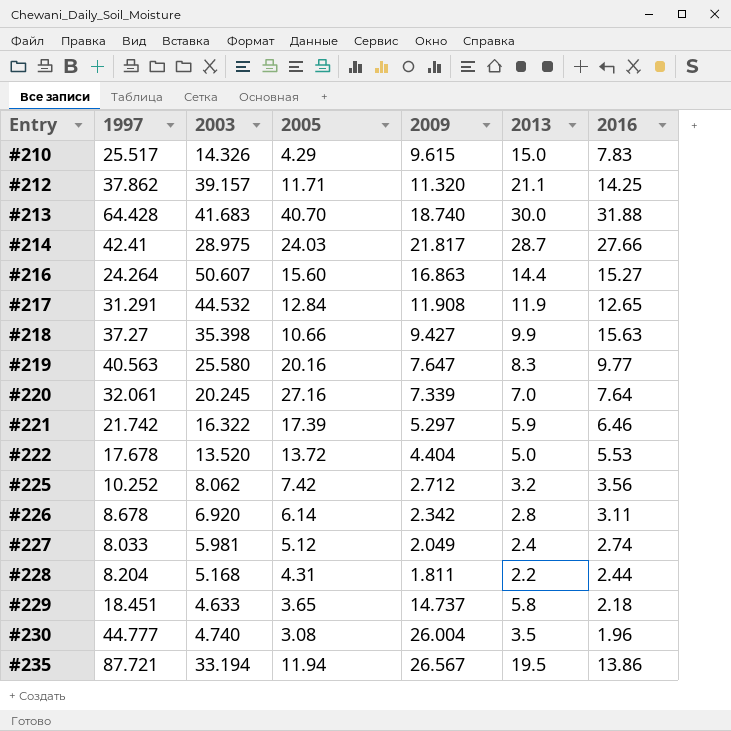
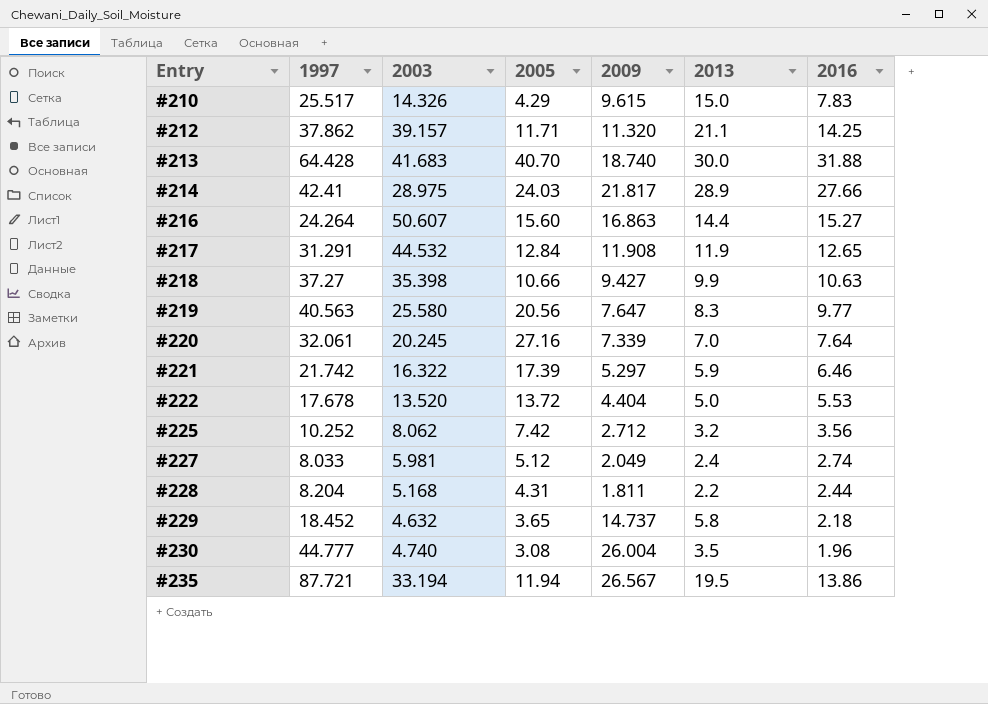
row #226: 8.678 | 6.920 | 6.14 | 2.342 | 2.8 | 3.11 -> none
#214 | 2013: 28.7 -> 28.9
#218 | 2016: 15.63 -> 10.63
#219 | 2005: 20.16 -> 20.56
#229 | 1997: 18.451 -> 18.452
#229 | 2003: 4.633 -> 4.632

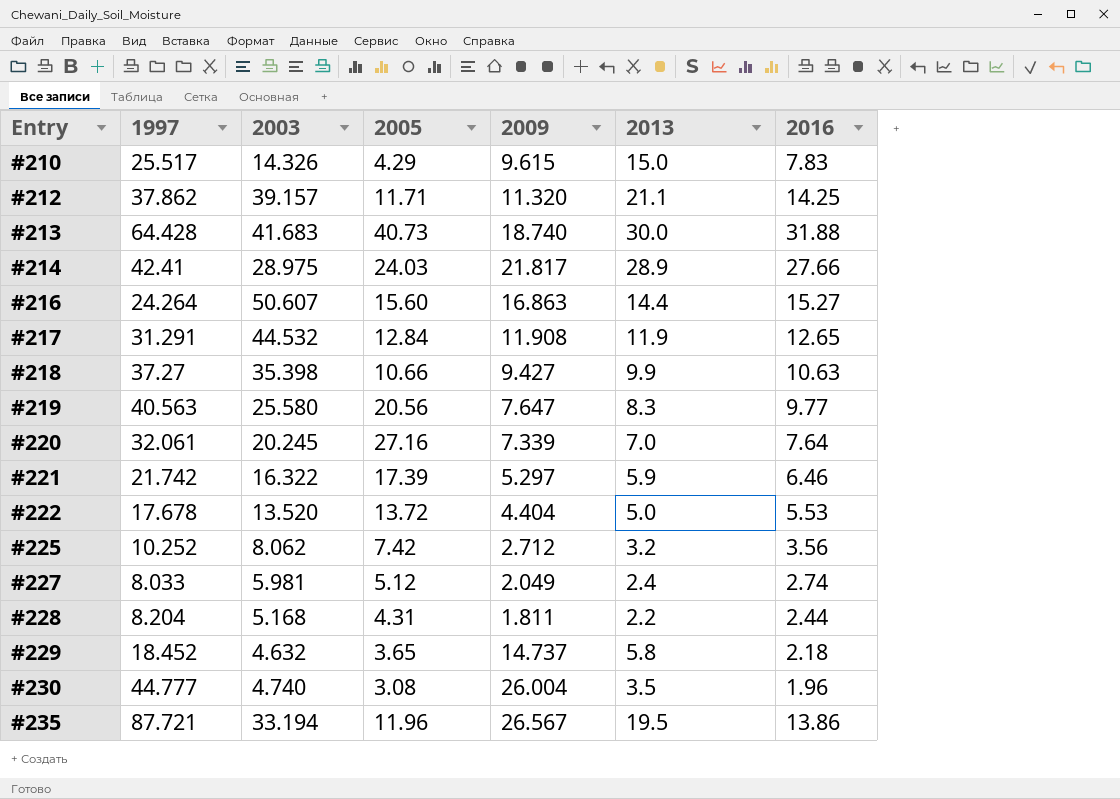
#213 | 2005: 40.70 -> 40.73
#235 | 2005: 11.94 -> 11.96

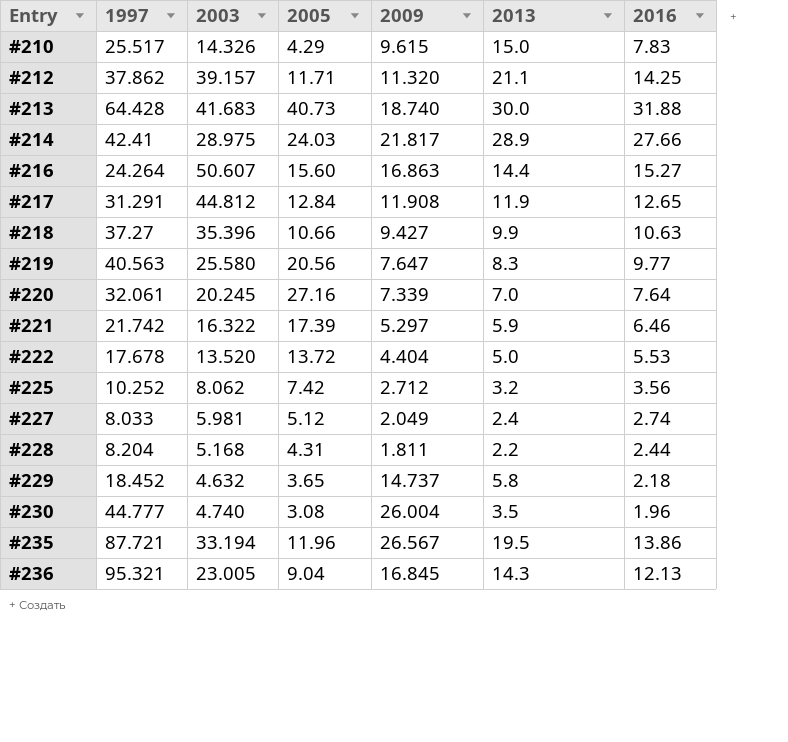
#217 | 2003: 44.532 -> 44.812
#218 | 2003: 35.398 -> 35.396
row #236: none -> 95.321 | 23.005 | 9.04 | 16.845 | 14.3 | 12.13

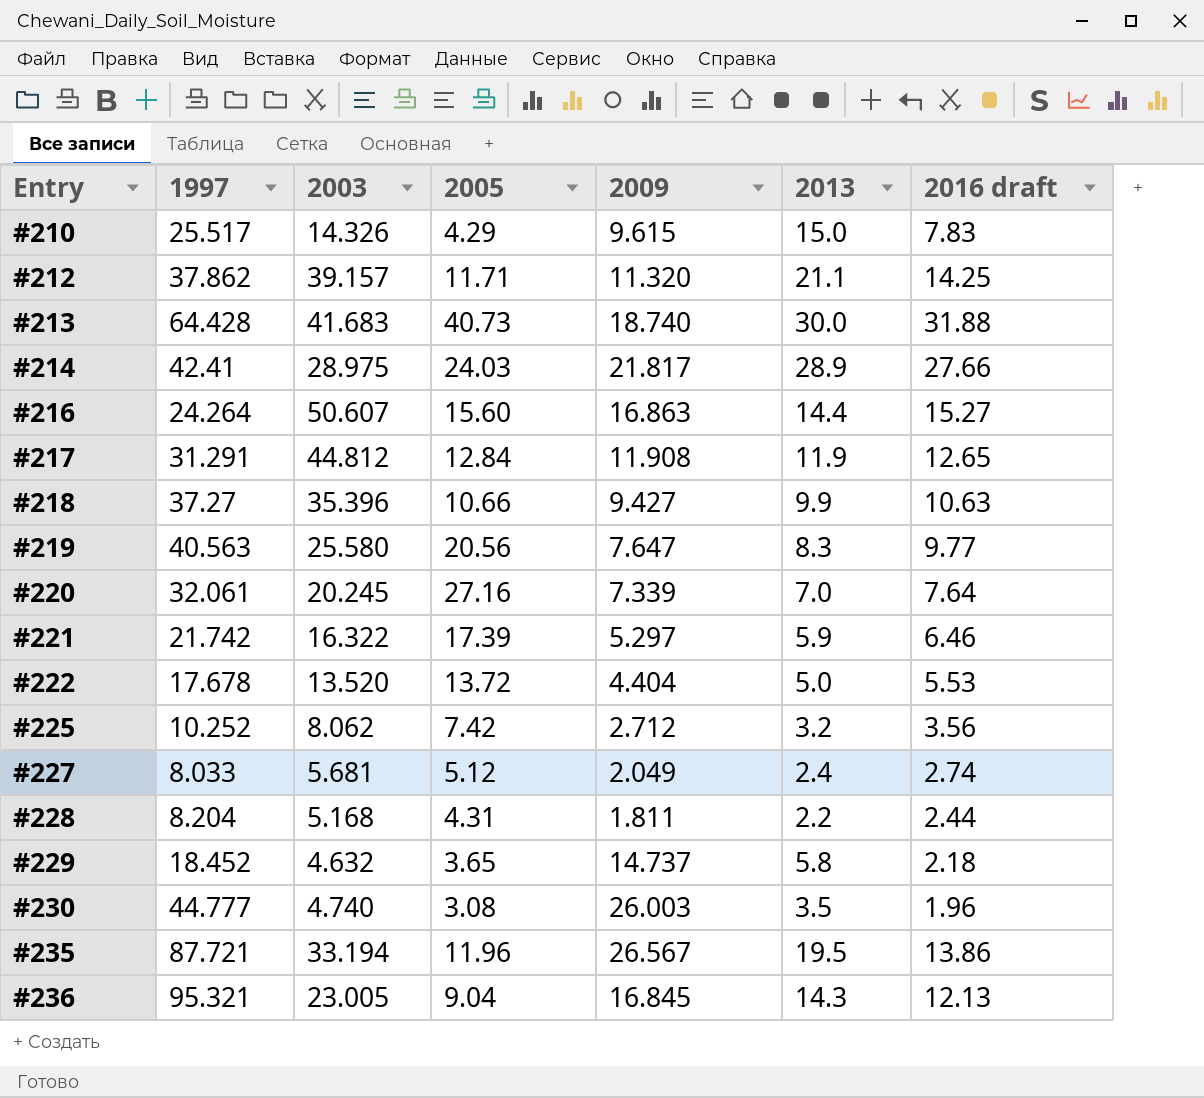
column name: 2016 -> 2016 draft
#227 | 2003: 5.981 -> 5.681
#230 | 2009: 26.004 -> 26.003

